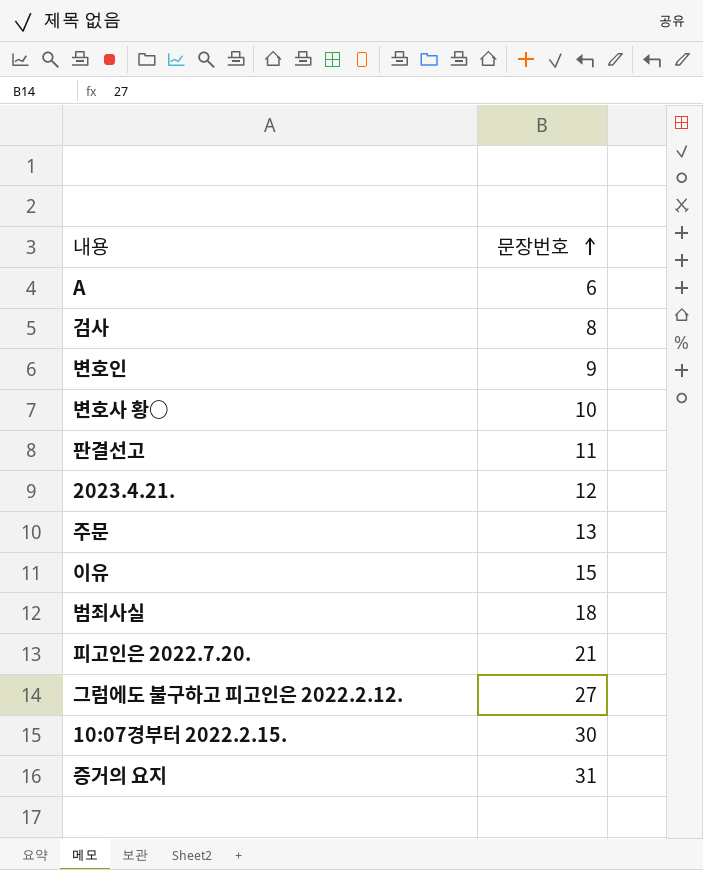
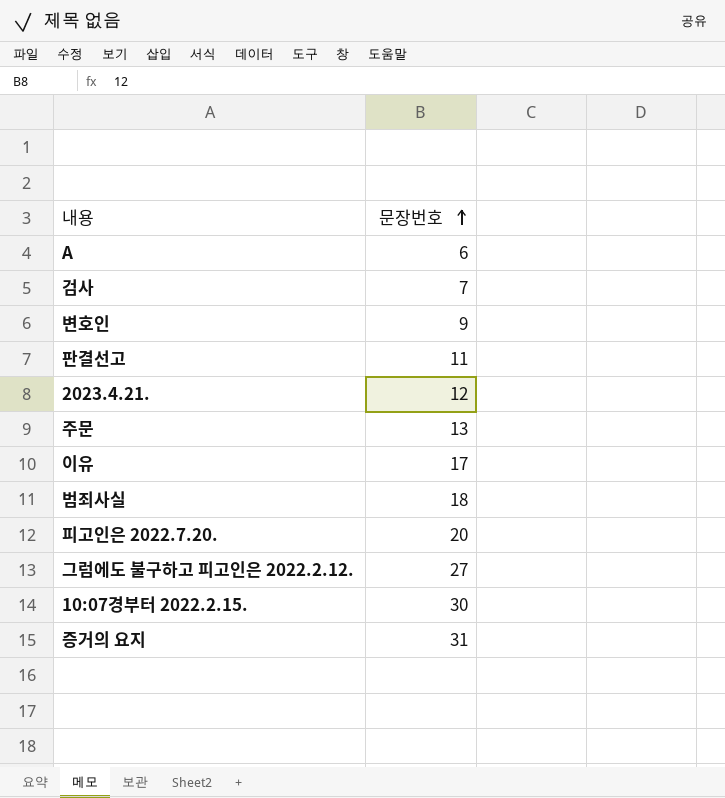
row 변호사 황○: 10 -> none
검사 | 문장번호: 8 -> 7
이유 | 문장번호: 15 -> 17
피고인은 2022.7.20. | 문장번호: 21 -> 20

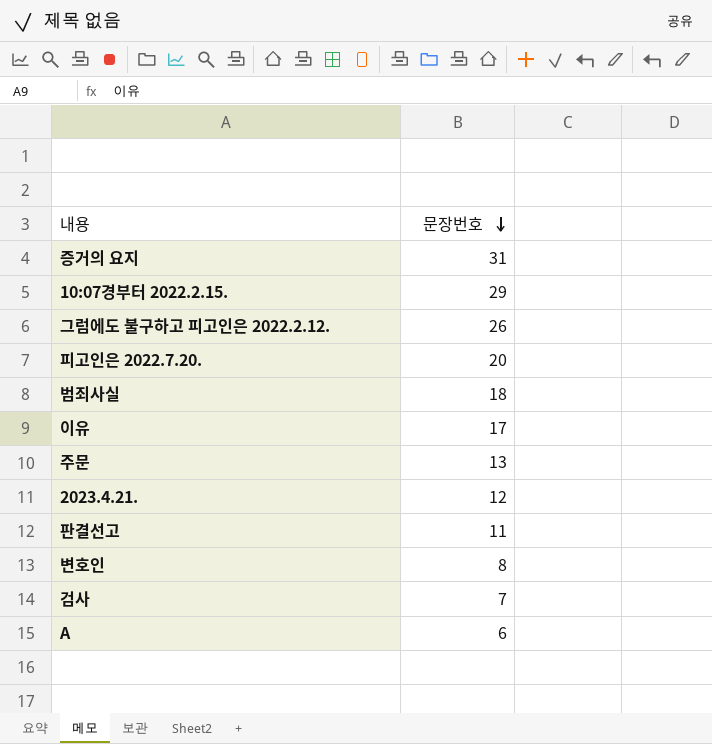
row order: 문장번호 ascending -> 문장번호 descending
10:07경부터 2022.2.15. | 문장번호: 30 -> 29
그럼에도 불구하고 피고인은 2022.2.12. | 문장번호: 27 -> 26
변호인 | 문장번호: 9 -> 8

